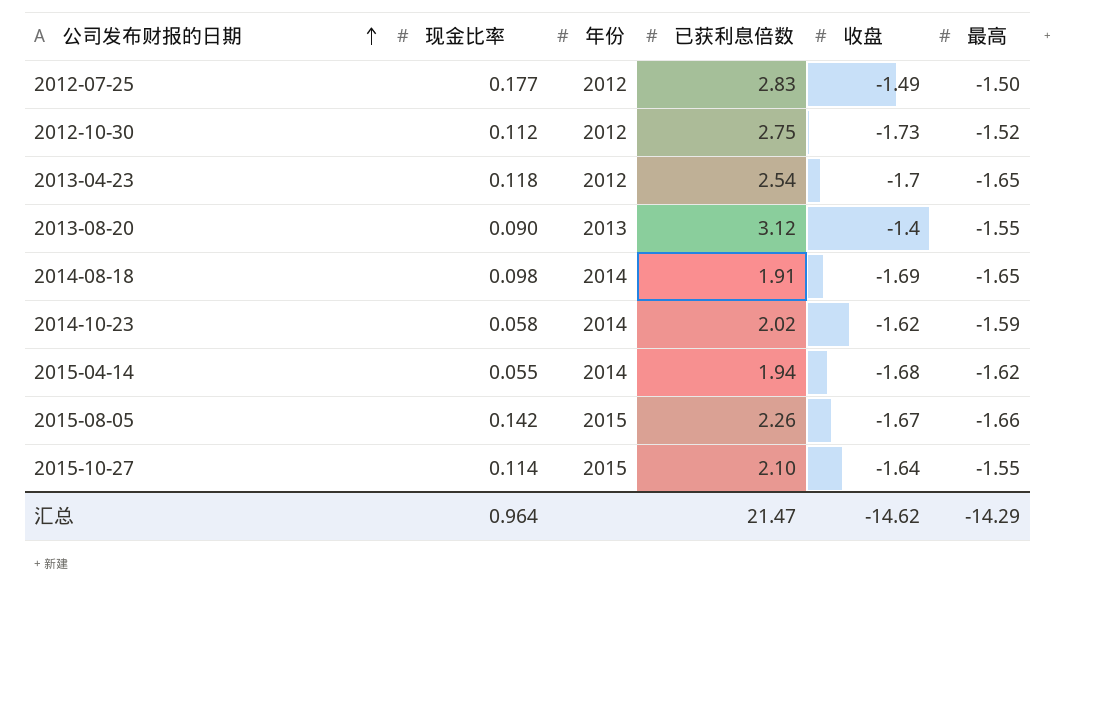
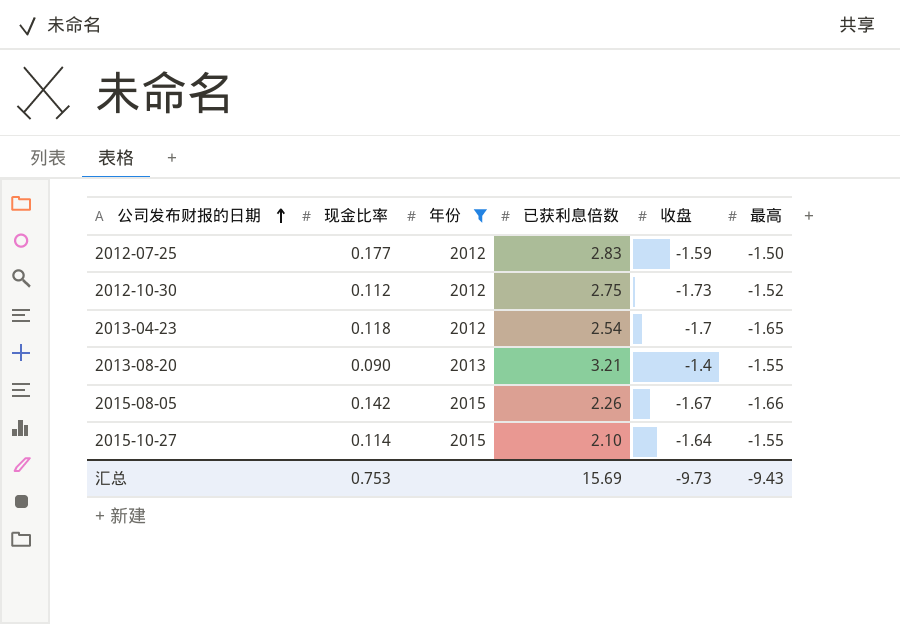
filter: none -> 年份 != 2014
2012-07-25 | 收盘: -1.49 -> -1.59
2013-08-20 | 已获利息倍数: 3.12 -> 3.21
汇总 | 现金比率: 0.964 -> 0.753
汇总 | 已获利息倍数: 21.47 -> 15.69
汇总 | 收盘: -14.62 -> -9.73
汇总 | 最高: -14.29 -> -9.43

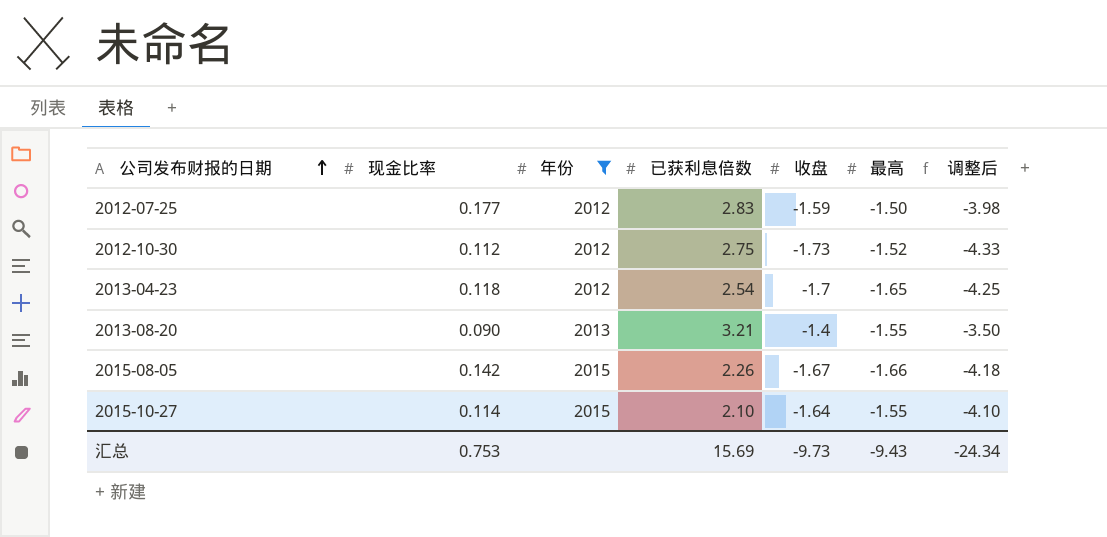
column 调整后 | formula: none -> [收盘] * 2.5

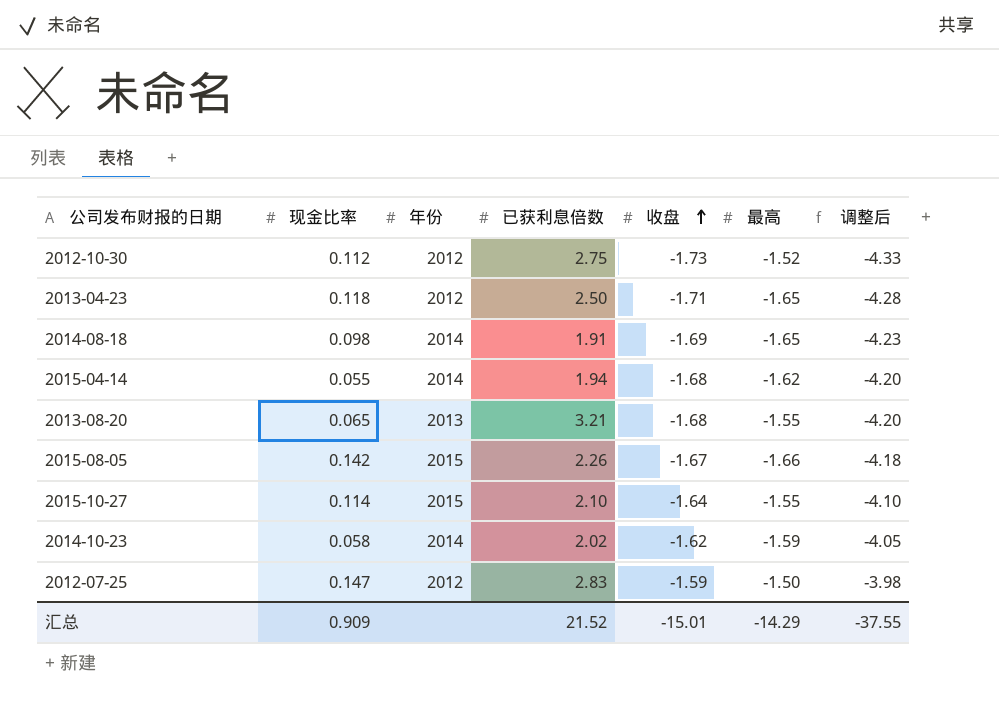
filter: 年份 != 2014 -> none
row order: 公司发布财报的日期 ascending -> 收盘 ascending
2013-04-23 | 已获利息倍数: 2.54 -> 2.50
2013-04-23 | 收盘: -1.7 -> -1.71
2013-04-23 | 调整后: -4.25 -> -4.28
2013-08-20 | 现金比率: 0.090 -> 0.065
2013-08-20 | 收盘: -1.4 -> -1.68
2013-08-20 | 调整后: -3.50 -> -4.20
2012-07-25 | 现金比率: 0.177 -> 0.147
汇总 | 现金比率: 0.753 -> 0.909
汇总 | 已获利息倍数: 15.69 -> 21.52
汇总 | 收盘: -9.73 -> -15.01
汇总 | 最高: -9.43 -> -14.29
汇总 | 调整后: -24.34 -> -37.55

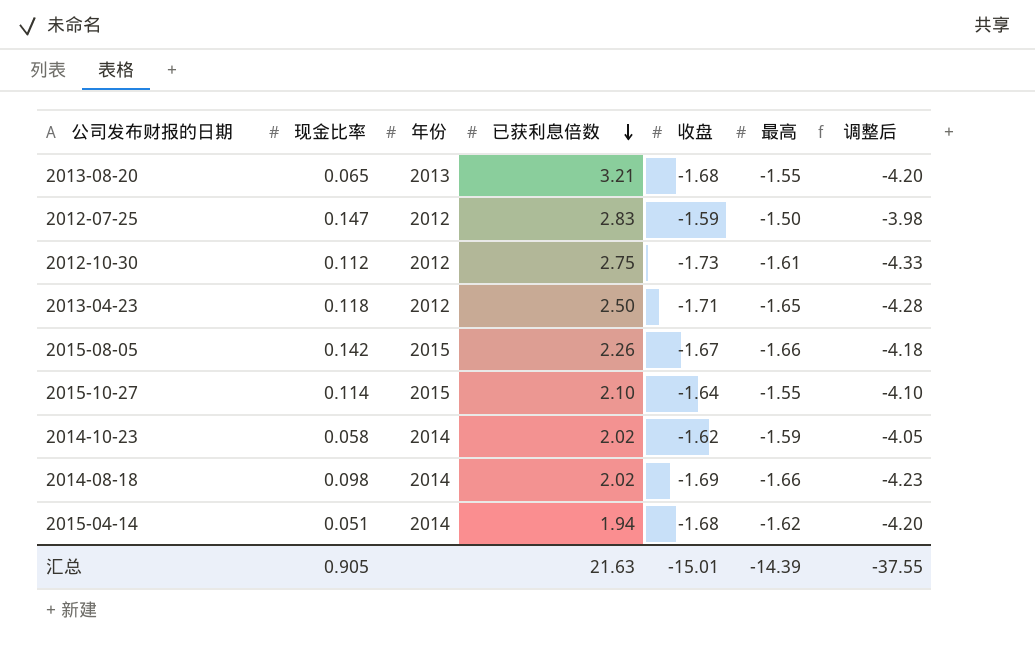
row order: 收盘 ascending -> 已获利息倍数 descending
2012-10-30 | 最高: -1.52 -> -1.61
2014-08-18 | 已获利息倍数: 1.91 -> 2.02
2014-08-18 | 最高: -1.65 -> -1.66
2015-04-14 | 现金比率: 0.055 -> 0.051
汇总 | 现金比率: 0.909 -> 0.905
汇总 | 已获利息倍数: 21.52 -> 21.63
汇总 | 最高: -14.29 -> -14.39

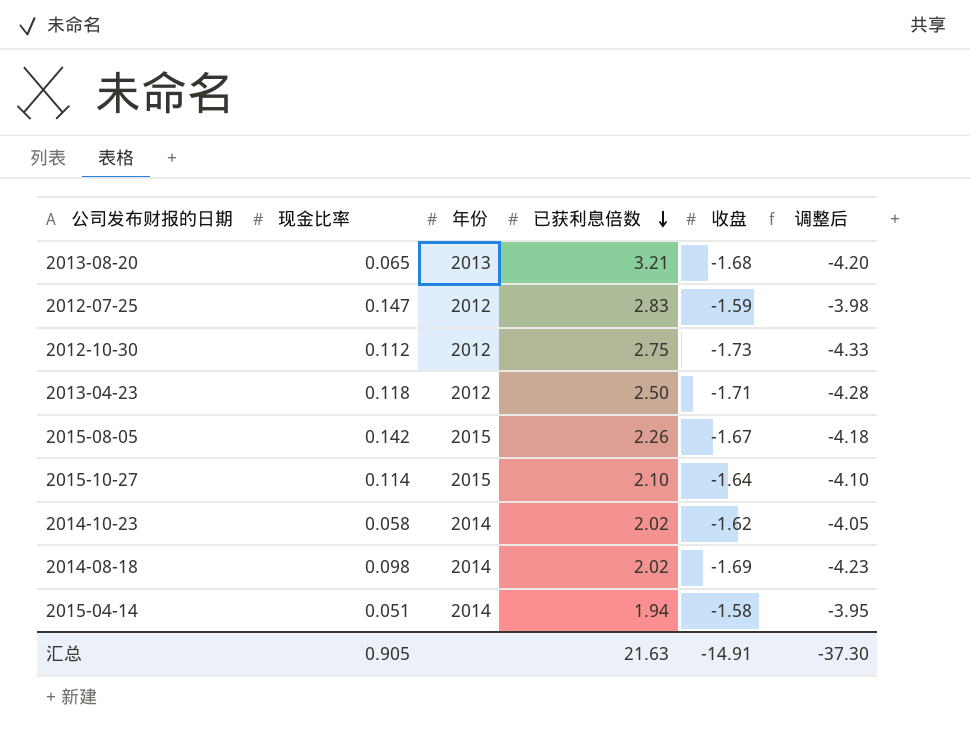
column 最高 | position: 6 -> none
2015-04-14 | 收盘: -1.68 -> -1.58
2015-04-14 | 调整后: -4.20 -> -3.95
汇总 | 收盘: -15.01 -> -14.91
汇总 | 调整后: -37.55 -> -37.30

